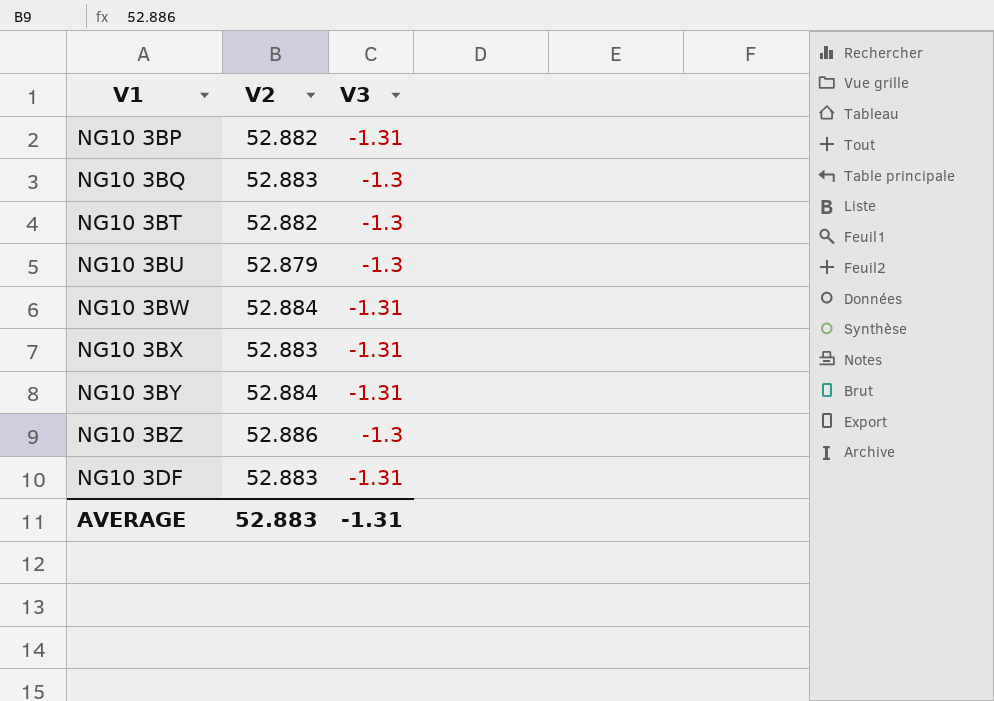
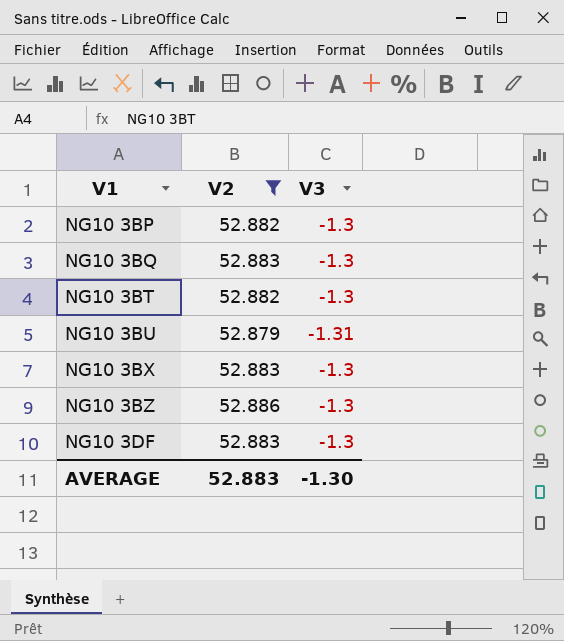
filter: none -> V2 != 52.884
NG10 3BP | V3: -1.31 -> -1.3
NG10 3BU | V3: -1.3 -> -1.31
NG10 3BX | V3: -1.31 -> -1.3
NG10 3DF | V3: -1.31 -> -1.3
AVERAGE | V3: -1.31 -> -1.30

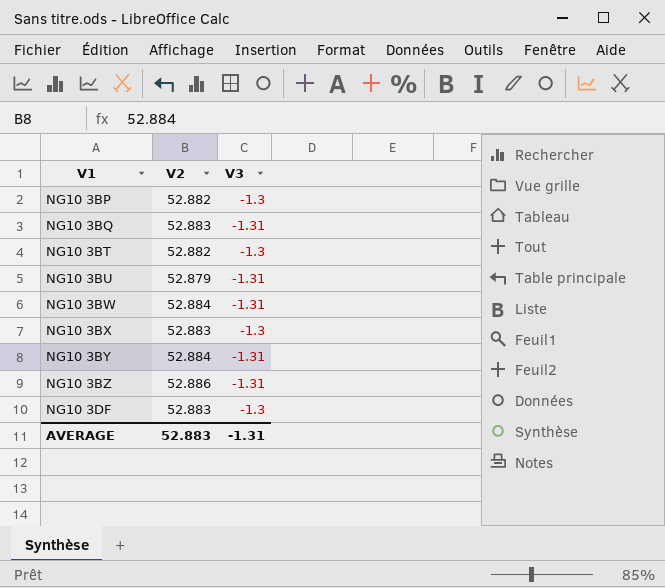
filter: V2 != 52.884 -> none
NG10 3BQ | V3: -1.3 -> -1.31
NG10 3BZ | V3: -1.3 -> -1.31
AVERAGE | V3: -1.30 -> -1.31

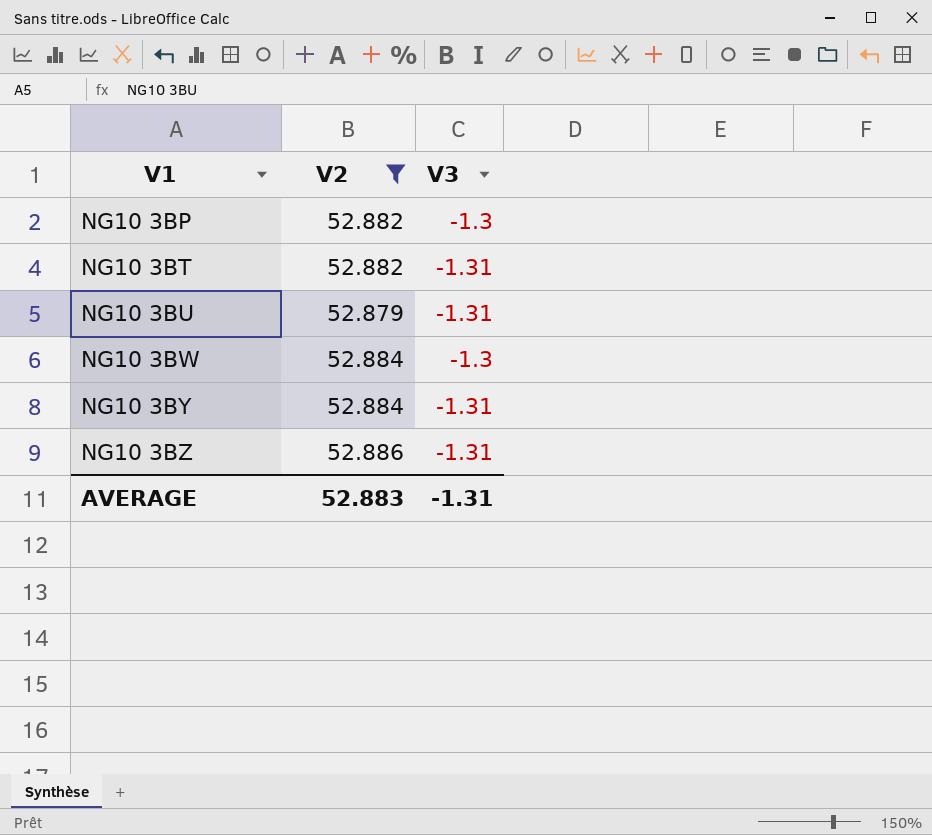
filter: none -> V2 != 52.883
NG10 3BT | V3: -1.3 -> -1.31
NG10 3BW | V3: -1.31 -> -1.3

